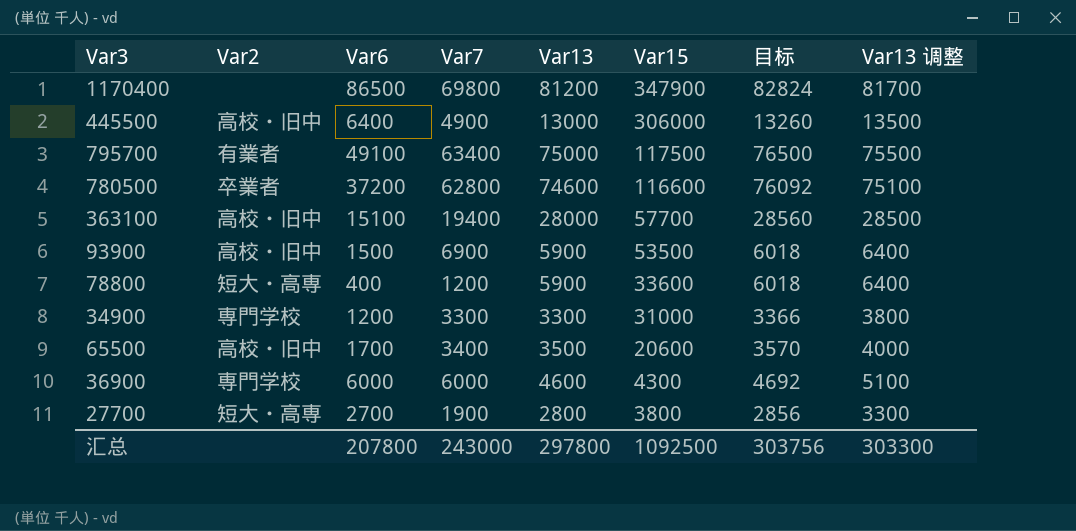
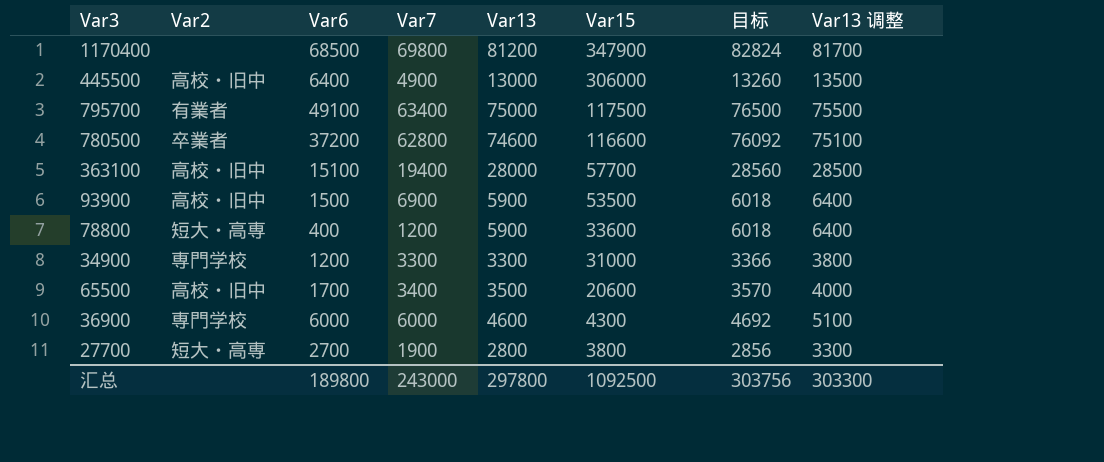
1170400 | Var6: 86500 -> 68500
汇总 | Var6: 207800 -> 189800

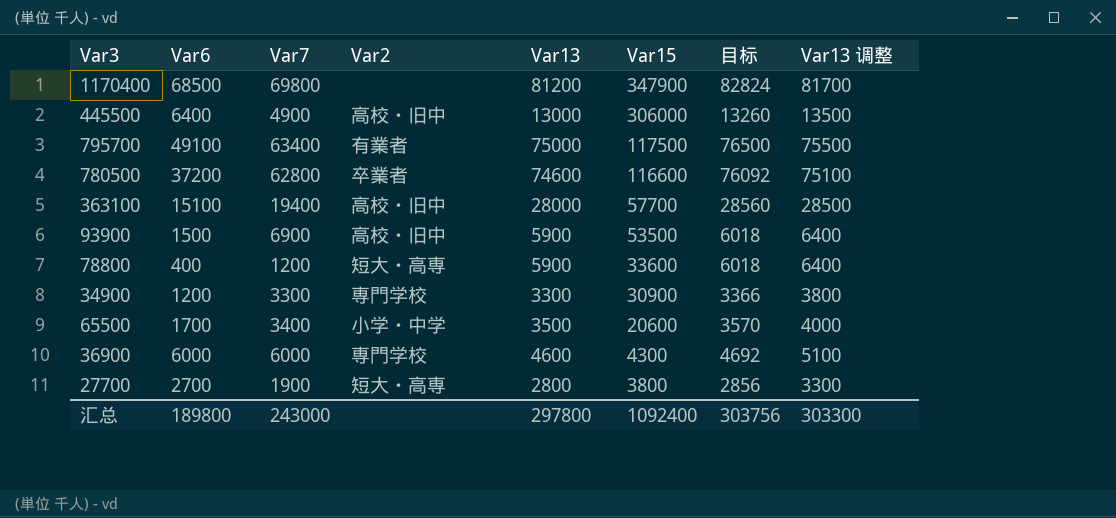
column Var2 | position: 2 -> 4
34900 | Var15: 31000 -> 30900
65500 | Var2: 高校・旧中 -> 小学・中学
汇总 | Var15: 1092500 -> 1092400

